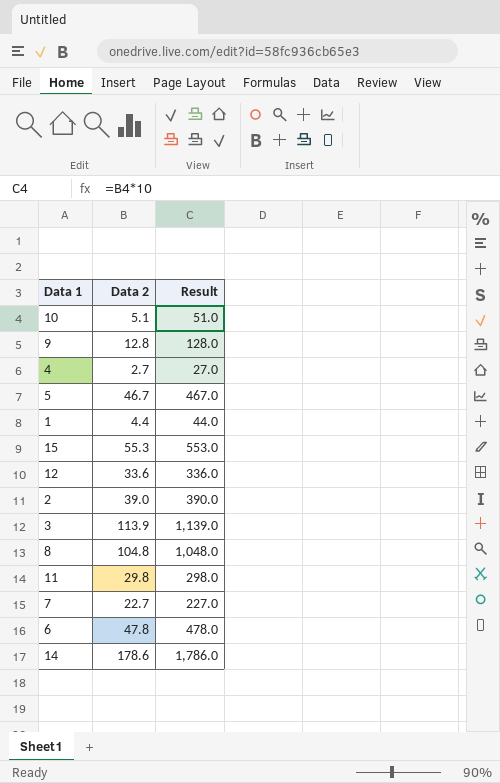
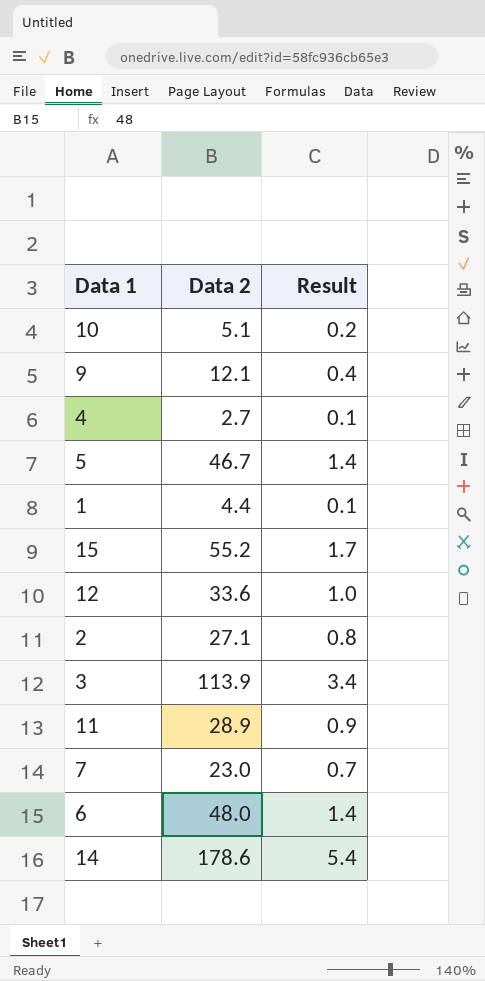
column Result | formula: [Data 2] * 10 -> [Data 2] * 0.03
row 8: 104.8 | 1,048.0 -> none
9 | Data 2: 12.8 -> 12.1
15 | Data 2: 55.3 -> 55.2
2 | Data 2: 39.0 -> 27.1
11 | Data 2: 29.8 -> 28.9
7 | Data 2: 22.7 -> 23.0
6 | Data 2: 47.8 -> 48.0

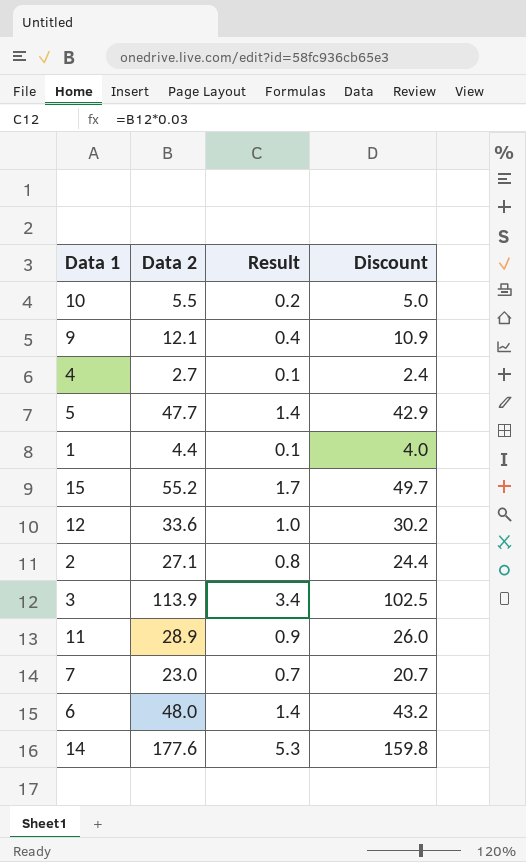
column Discount | formula: none -> [Data 2] * 0.9
10 | Data 2: 5.1 -> 5.5
5 | Data 2: 46.7 -> 47.7
14 | Data 2: 178.6 -> 177.6
14 | Result: 5.4 -> 5.3

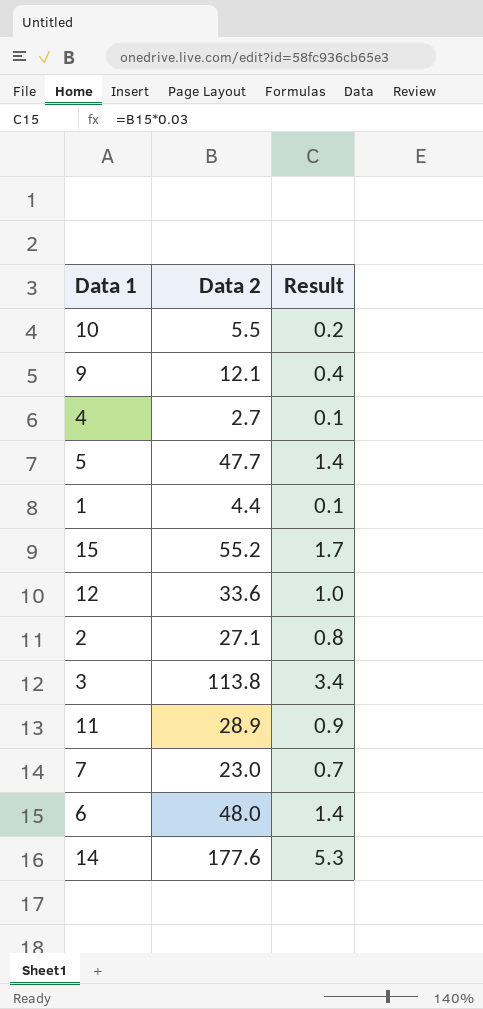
column Discount | formula: [Data 2] * 0.9 -> none
3 | Data 2: 113.9 -> 113.8

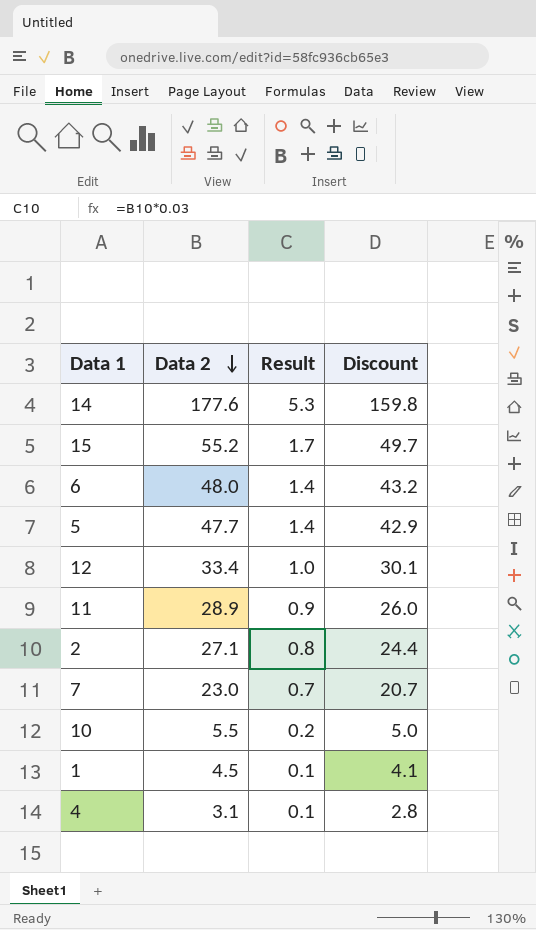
row order: none -> Data 2 descending
column Discount | formula: none -> [Data 2] * 0.9
row 9: 12.1 | 0.4 -> none
row 3: 113.8 | 3.4 -> none
12 | Data 2: 33.6 -> 33.4
1 | Data 2: 4.4 -> 4.5
4 | Data 2: 2.7 -> 3.1

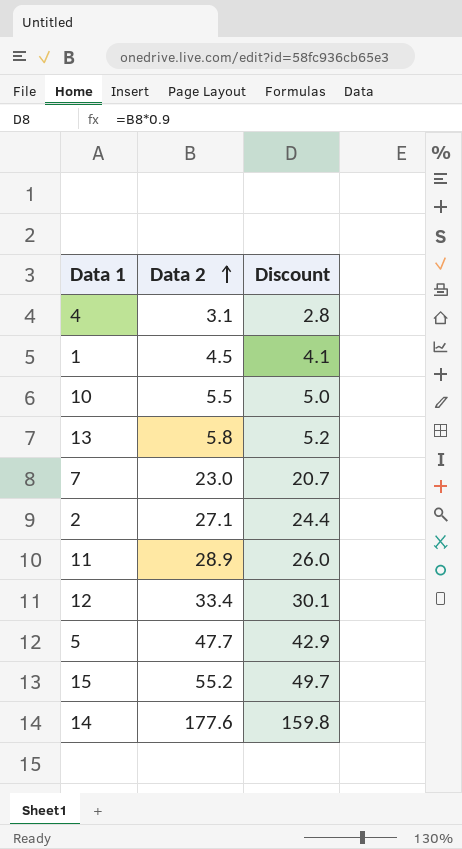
row order: Data 2 descending -> Data 2 ascending
column Result | formula: [Data 2] * 0.03 -> none
row 6: 48.0 | 1.4 | 43.2 -> none
row 13: none -> 5.8 | 5.2

